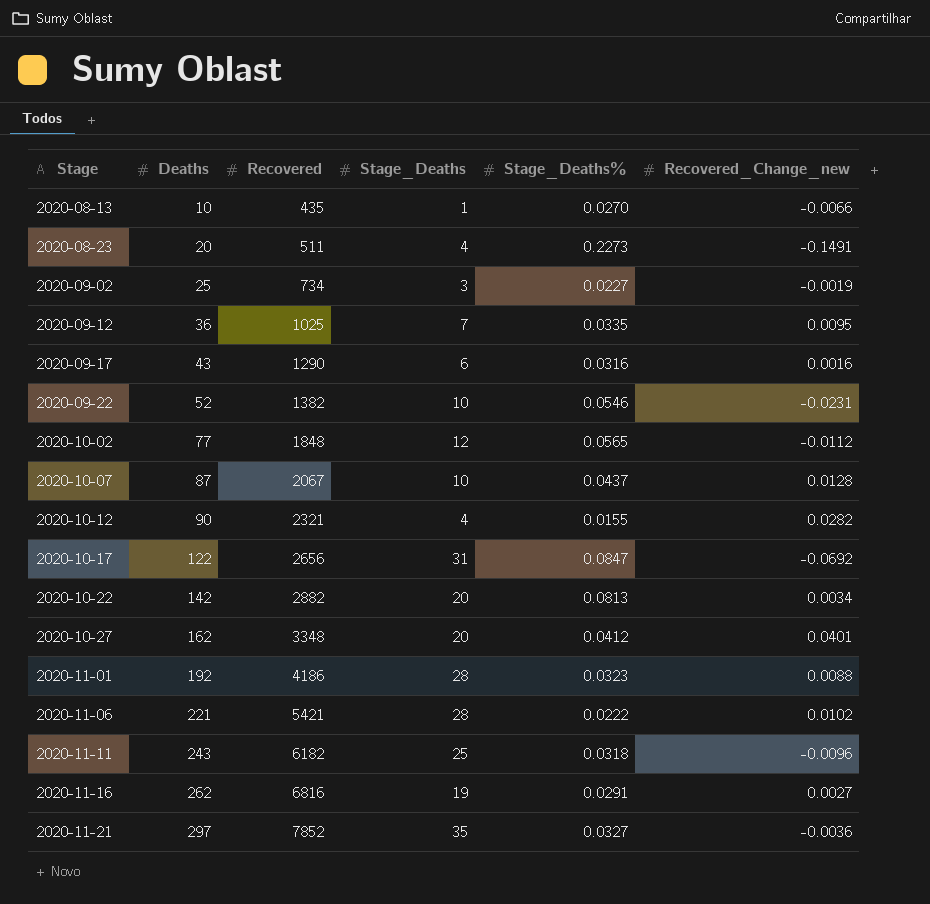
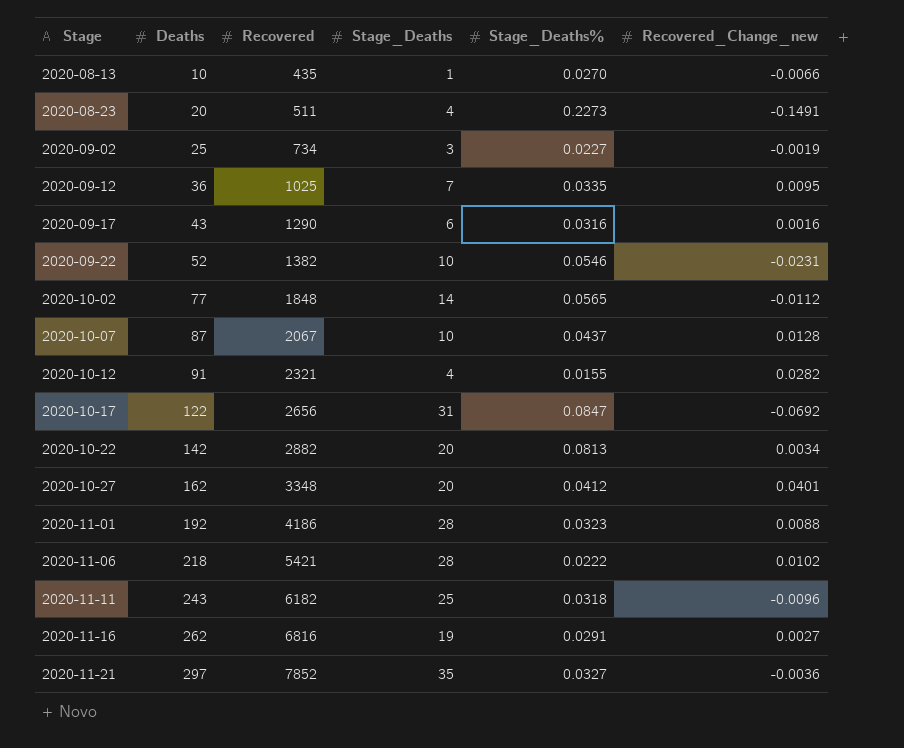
2020-10-02 | Stage_Deaths: 12 -> 14
2020-10-12 | Deaths: 90 -> 91
2020-11-06 | Deaths: 221 -> 218

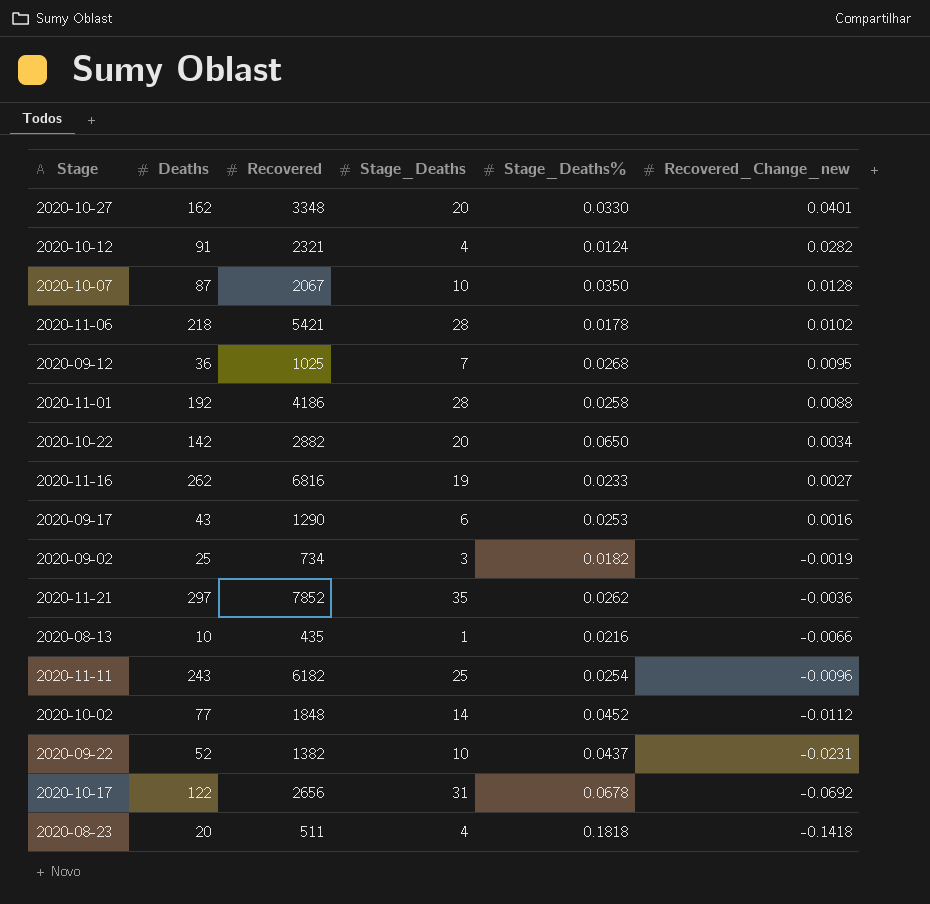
row order: Stage ascending -> Recovered_Change_new descending
2020-10-27 | Stage_Deaths%: 0.0412 -> 0.0330
2020-10-12 | Stage_Deaths%: 0.0155 -> 0.0124
2020-10-07 | Stage_Deaths%: 0.0437 -> 0.0350
2020-11-06 | Stage_Deaths%: 0.0222 -> 0.0178
2020-09-12 | Stage_Deaths%: 0.0335 -> 0.0268
2020-11-01 | Stage_Deaths%: 0.0323 -> 0.0258
2020-10-22 | Stage_Deaths%: 0.0813 -> 0.0650
2020-11-16 | Stage_Deaths%: 0.0291 -> 0.0233
2020-09-17 | Stage_Deaths%: 0.0316 -> 0.0253
2020-09-02 | Stage_Deaths%: 0.0227 -> 0.0182
2020-11-21 | Stage_Deaths%: 0.0327 -> 0.0262
2020-08-13 | Stage_Deaths%: 0.0270 -> 0.0216
2020-11-11 | Stage_Deaths%: 0.0318 -> 0.0254
2020-10-02 | Stage_Deaths%: 0.0565 -> 0.0452
2020-09-22 | Stage_Deaths%: 0.0546 -> 0.0437
2020-10-17 | Stage_Deaths%: 0.0847 -> 0.0678
2020-08-23 | Stage_Deaths%: 0.2273 -> 0.1818
2020-08-23 | Recovered_Change_new: -0.1491 -> -0.1418

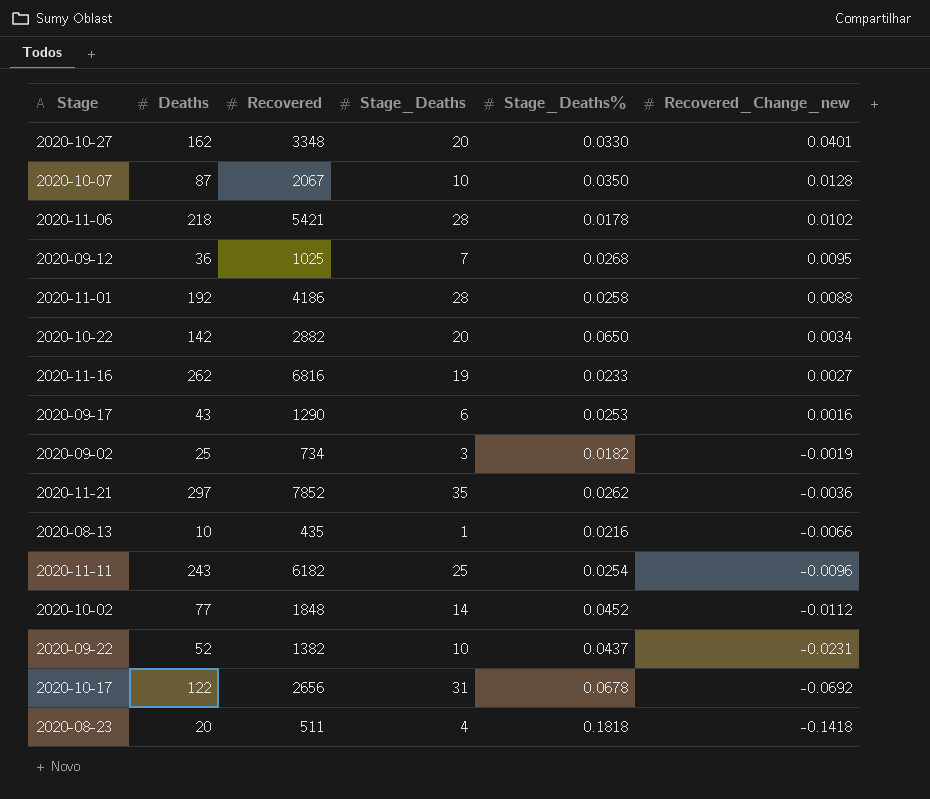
row 2020-10-12: 91 | 2321 | 4 | 0.0124 | 0.0282 -> none

